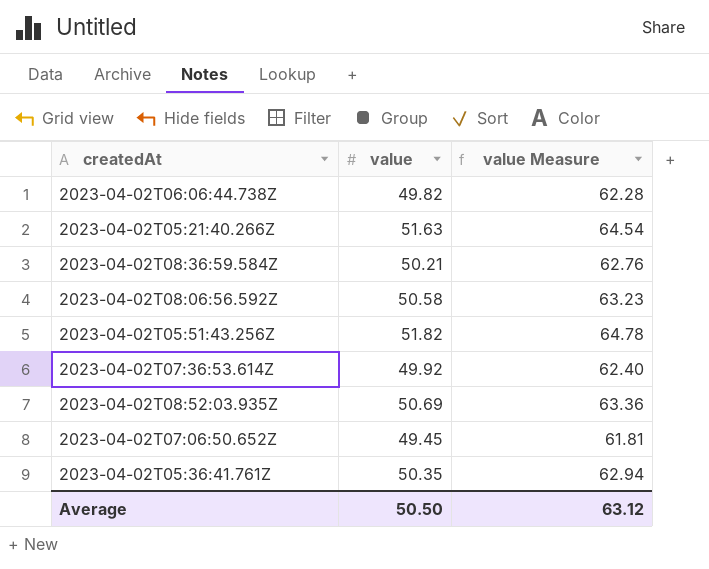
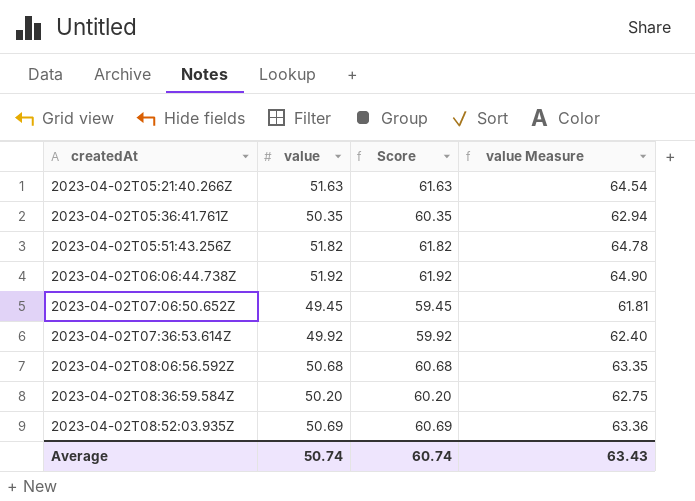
row order: none -> createdAt ascending
column Score | formula: none -> [value] + 10
2023-04-02T06:06:44.738Z | value: 49.82 -> 51.92
2023-04-02T06:06:44.738Z | value Measure: 62.28 -> 64.90
2023-04-02T08:06:56.592Z | value: 50.58 -> 50.68
2023-04-02T08:06:56.592Z | value Measure: 63.23 -> 63.35
2023-04-02T08:36:59.584Z | value: 50.21 -> 50.20
2023-04-02T08:36:59.584Z | value Measure: 62.76 -> 62.75
Average | value: 50.50 -> 50.74
Average | value Measure: 63.12 -> 63.43

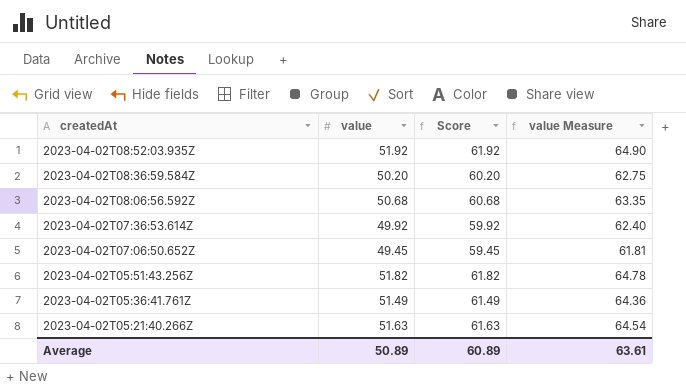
row order: createdAt ascending -> createdAt descending
row 2023-04-02T06:06:44.738Z: 51.92 | 61.92 | 64.90 -> none
2023-04-02T08:52:03.935Z | value: 50.69 -> 51.92
2023-04-02T08:52:03.935Z | Score: 60.69 -> 61.92
2023-04-02T08:52:03.935Z | value Measure: 63.36 -> 64.90
2023-04-02T05:36:41.761Z | value: 50.35 -> 51.49
2023-04-02T05:36:41.761Z | Score: 60.35 -> 61.49
2023-04-02T05:36:41.761Z | value Measure: 62.94 -> 64.36
Average | value: 50.74 -> 50.89
Average | Score: 60.74 -> 60.89
Average | value Measure: 63.43 -> 63.61

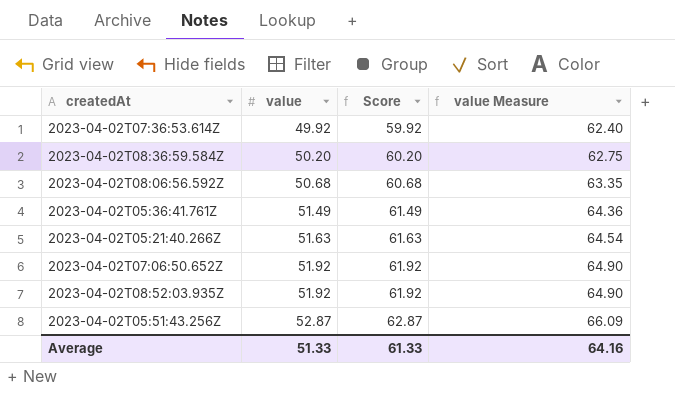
row order: createdAt descending -> value ascending
2023-04-02T07:06:50.652Z | value: 49.45 -> 51.92
2023-04-02T07:06:50.652Z | Score: 59.45 -> 61.92
2023-04-02T07:06:50.652Z | value Measure: 61.81 -> 64.90
2023-04-02T05:51:43.256Z | value: 51.82 -> 52.87
2023-04-02T05:51:43.256Z | Score: 61.82 -> 62.87
2023-04-02T05:51:43.256Z | value Measure: 64.78 -> 66.09
Average | value: 50.89 -> 51.33
Average | Score: 60.89 -> 61.33
Average | value Measure: 63.61 -> 64.16

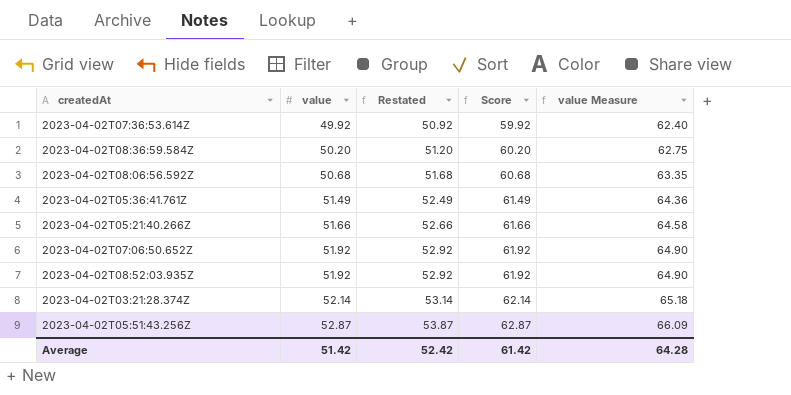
column Restated | formula: none -> [value] + 1
2023-04-02T05:21:40.266Z | value: 51.63 -> 51.66
2023-04-02T05:21:40.266Z | Score: 61.63 -> 61.66
2023-04-02T05:21:40.266Z | value Measure: 64.54 -> 64.58
row 2023-04-02T03:21:28.374Z: none -> 52.14 | 53.14 | 62.14 | 65.18
Average | value: 51.33 -> 51.42
Average | Score: 61.33 -> 61.42
Average | value Measure: 64.16 -> 64.28

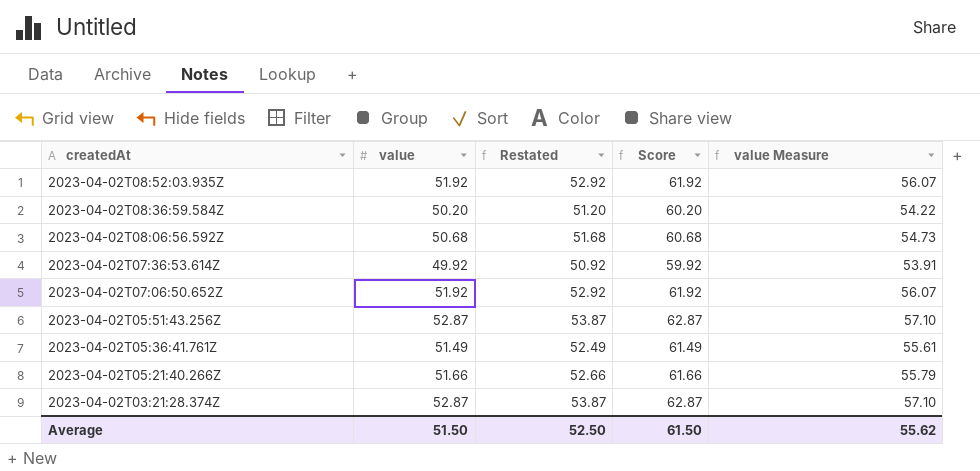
row order: value ascending -> createdAt descending
column value Measure | formula: [value] * 1.25 -> [value] * 1.08
2023-04-02T03:21:28.374Z | value: 52.14 -> 52.87
2023-04-02T03:21:28.374Z | Restated: 53.14 -> 53.87
2023-04-02T03:21:28.374Z | Score: 62.14 -> 62.87
Average | value: 51.42 -> 51.50
Average | Restated: 52.42 -> 52.50
Average | Score: 61.42 -> 61.50
Average | value Measure: 64.28 -> 55.62

